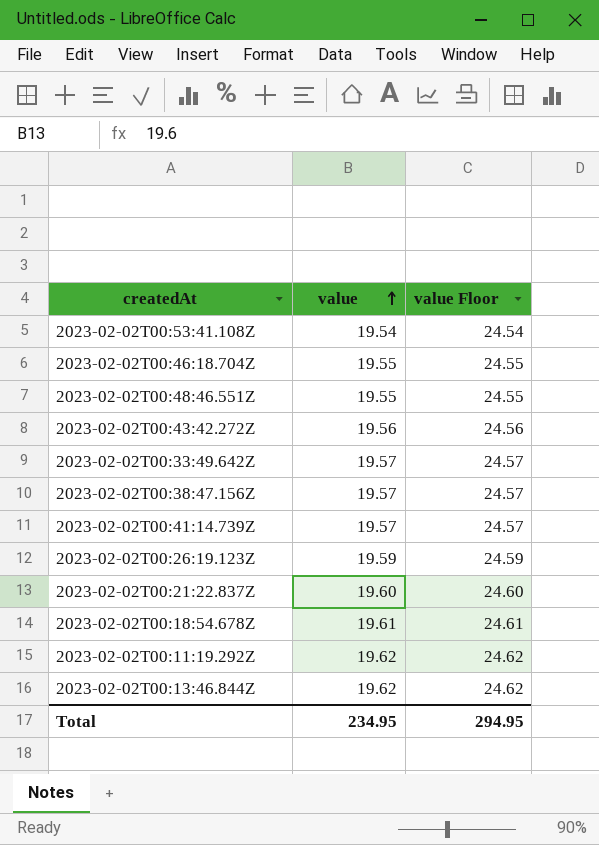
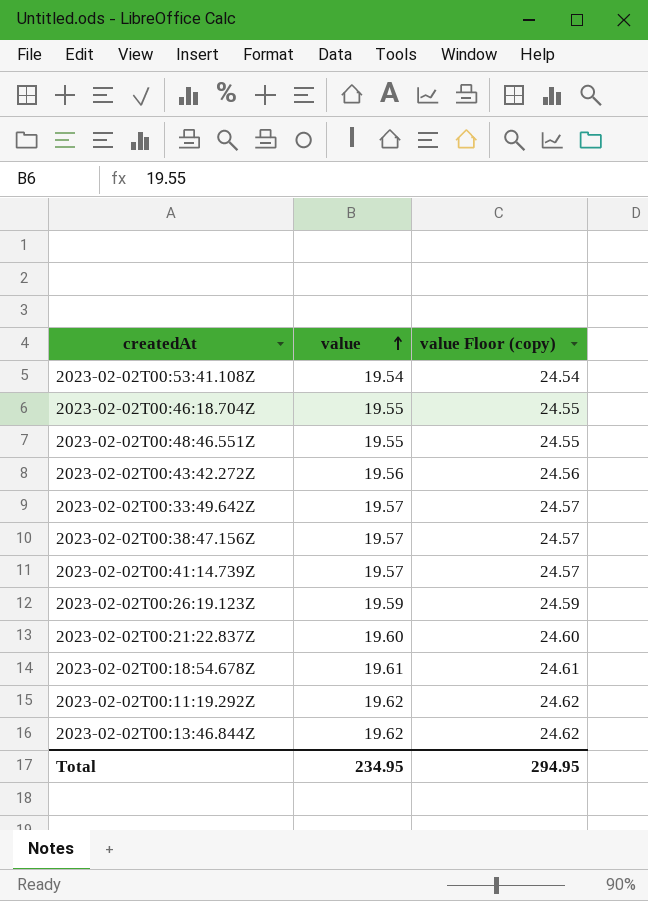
column name: value Floor -> value Floor (copy)

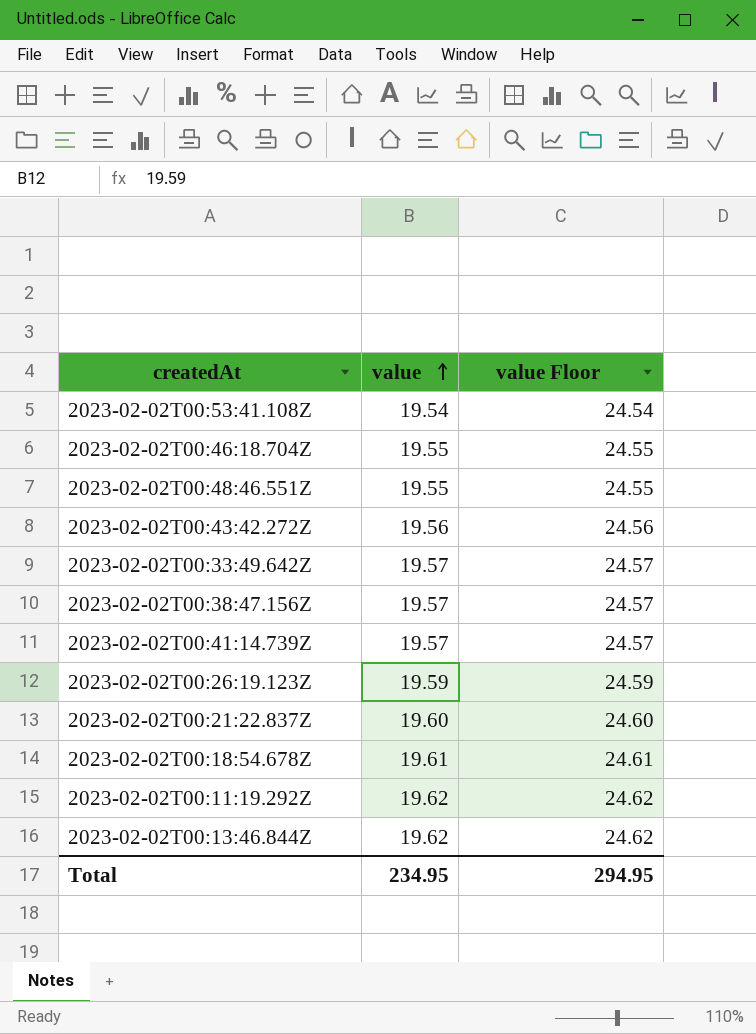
column name: value Floor (copy) -> value Floor

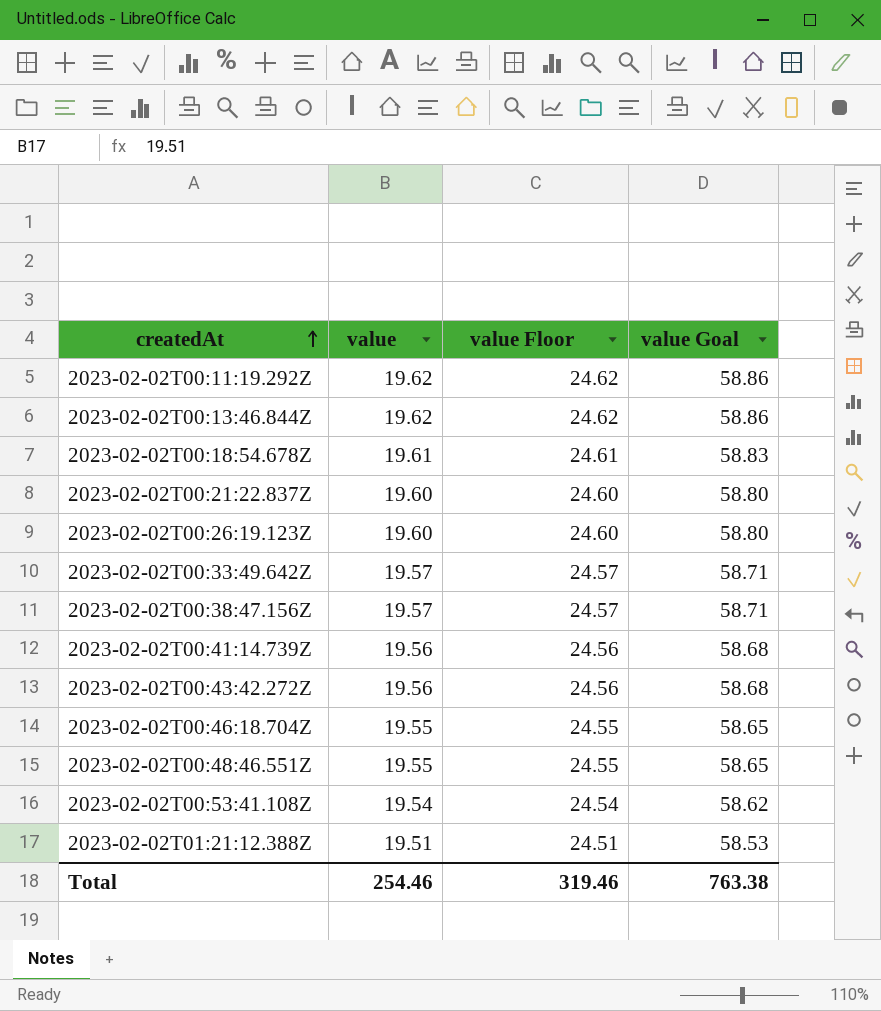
row order: value ascending -> createdAt ascending
column value Goal | formula: none -> [value] * 3
2023-02-02T00:26:19.123Z | value: 19.59 -> 19.60
2023-02-02T00:26:19.123Z | value Floor: 24.59 -> 24.60
2023-02-02T00:41:14.739Z | value: 19.57 -> 19.56
2023-02-02T00:41:14.739Z | value Floor: 24.57 -> 24.56
row 2023-02-02T01:21:12.388Z: none -> 19.51 | 24.51 | 58.53
Total | value: 234.95 -> 254.46
Total | value Floor: 294.95 -> 319.46

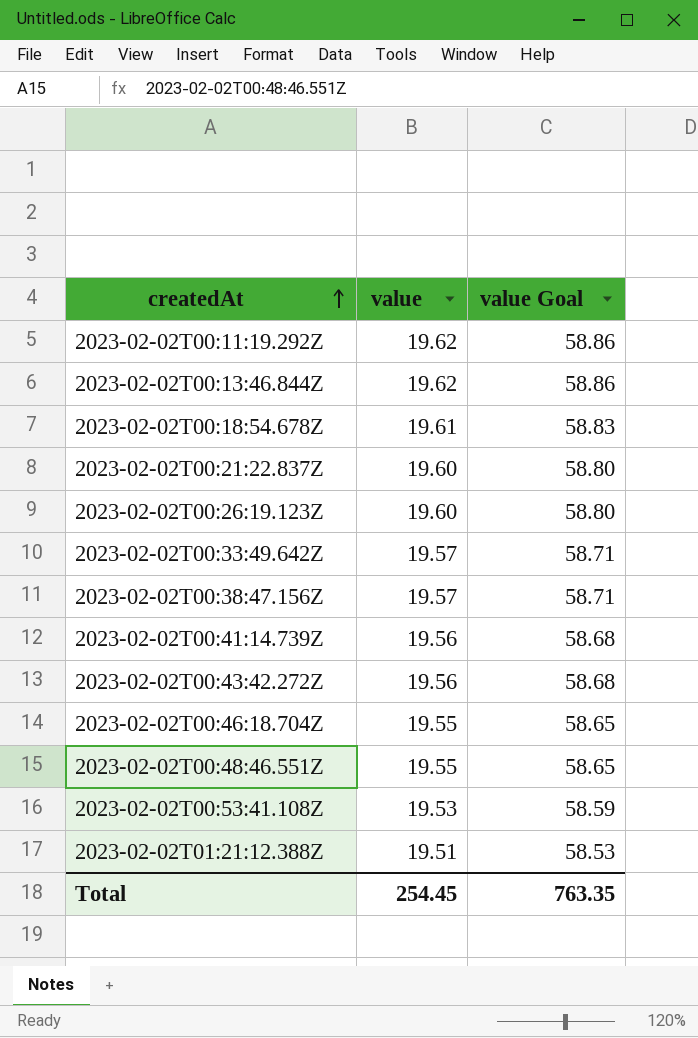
column value Floor | formula: [value] + 5 -> none
2023-02-02T00:53:41.108Z | value: 19.54 -> 19.53
2023-02-02T00:53:41.108Z | value Goal: 58.62 -> 58.59
Total | value: 254.46 -> 254.45
Total | value Goal: 763.38 -> 763.35

